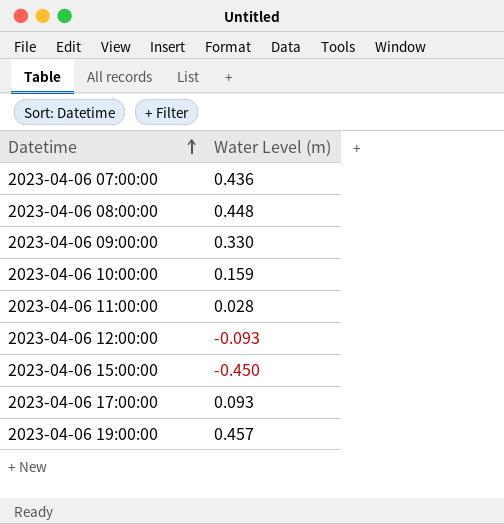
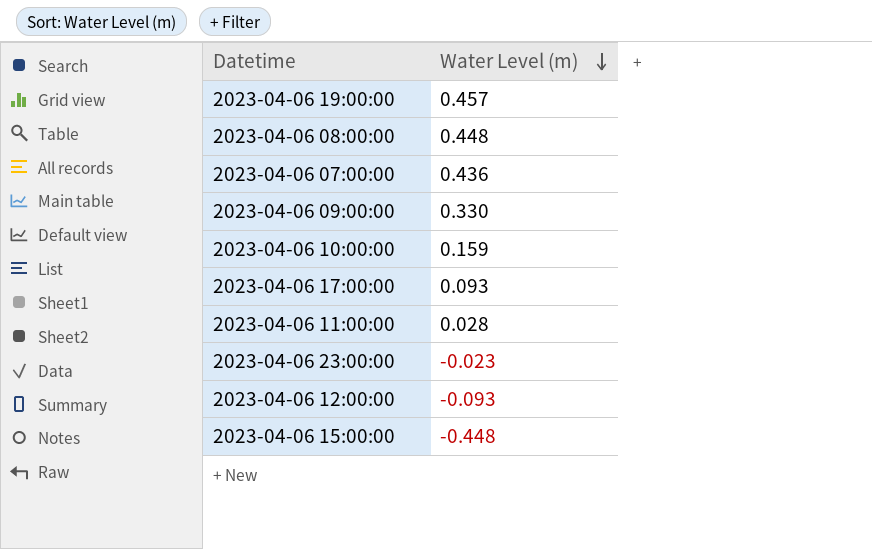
row order: Datetime ascending -> Water Level (m) descending
row 2023-04-06 23:00:00: none -> -0.023
2023-04-06 15:00:00 | Water Level (m): -0.450 -> -0.448

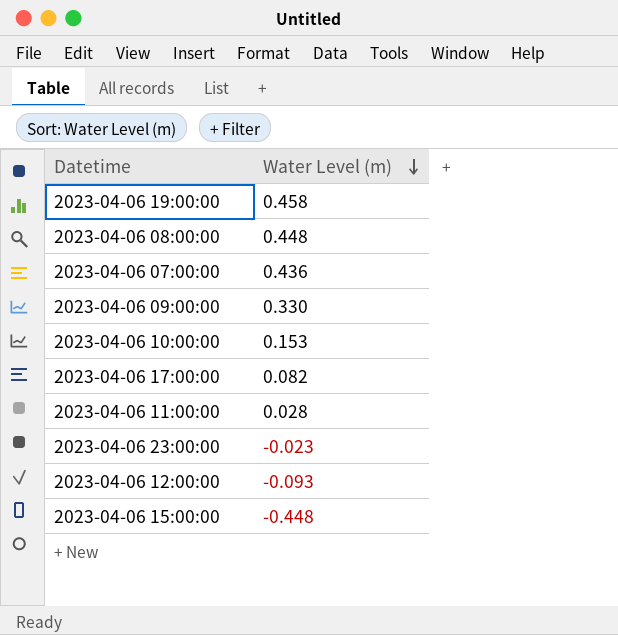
2023-04-06 19:00:00 | Water Level (m): 0.457 -> 0.458
2023-04-06 10:00:00 | Water Level (m): 0.159 -> 0.153
2023-04-06 17:00:00 | Water Level (m): 0.093 -> 0.082

